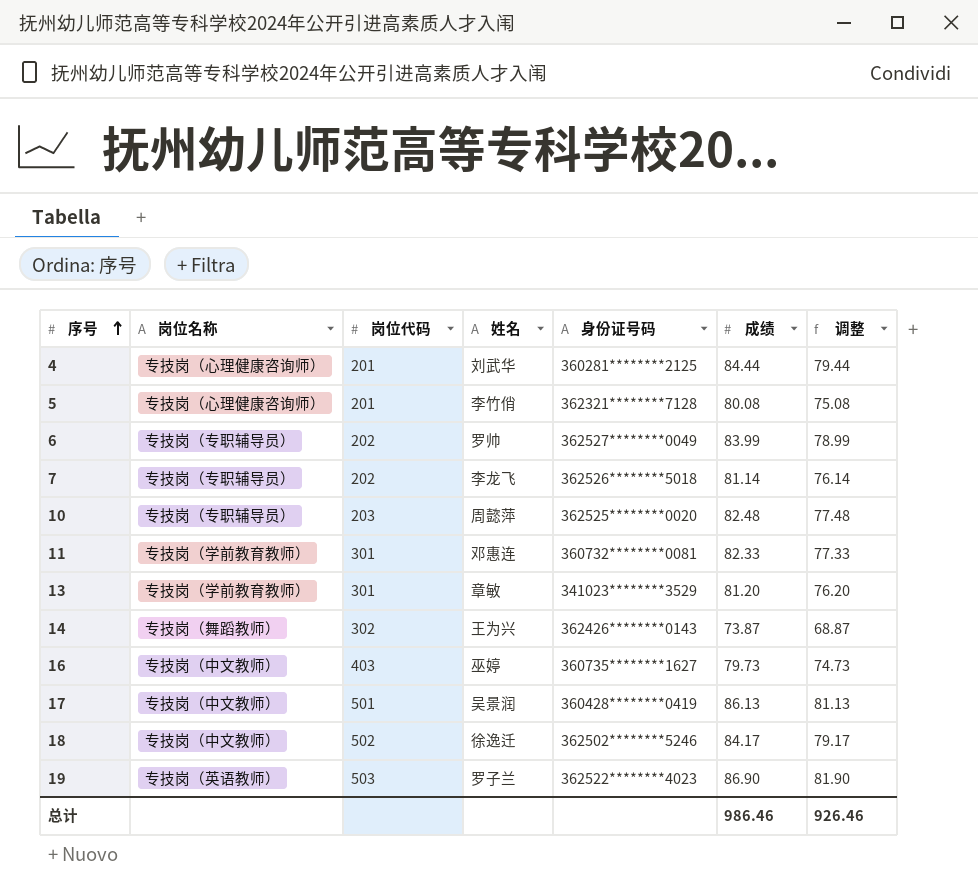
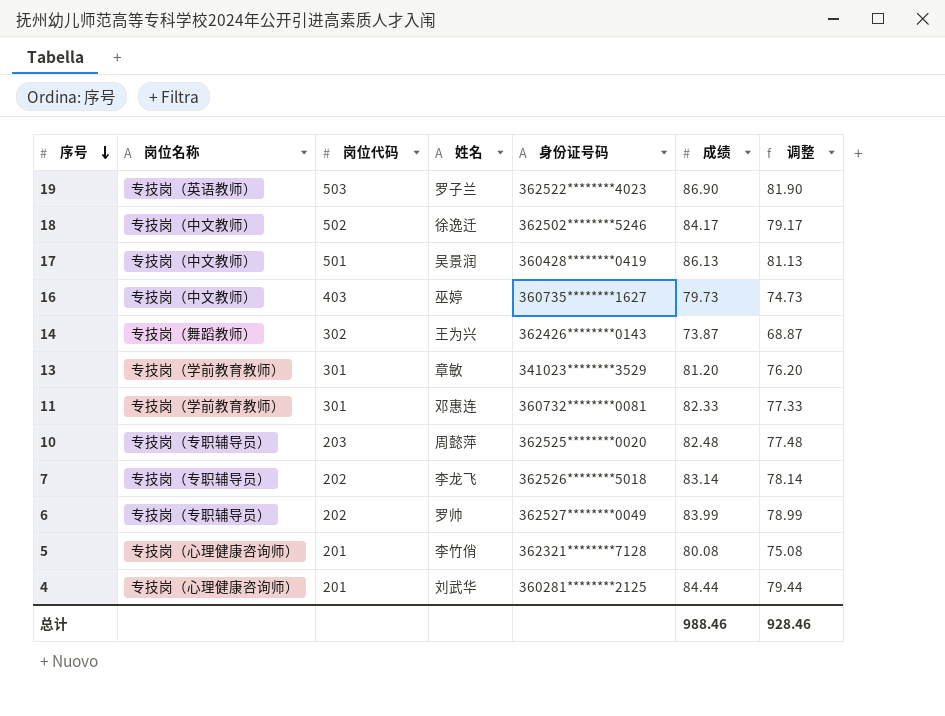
row order: 序号 ascending -> 序号 descending
7 | 成绩: 81.14 -> 83.14
7 | 调整: 76.14 -> 78.14
总计 | 成绩: 986.46 -> 988.46
总计 | 调整: 926.46 -> 928.46

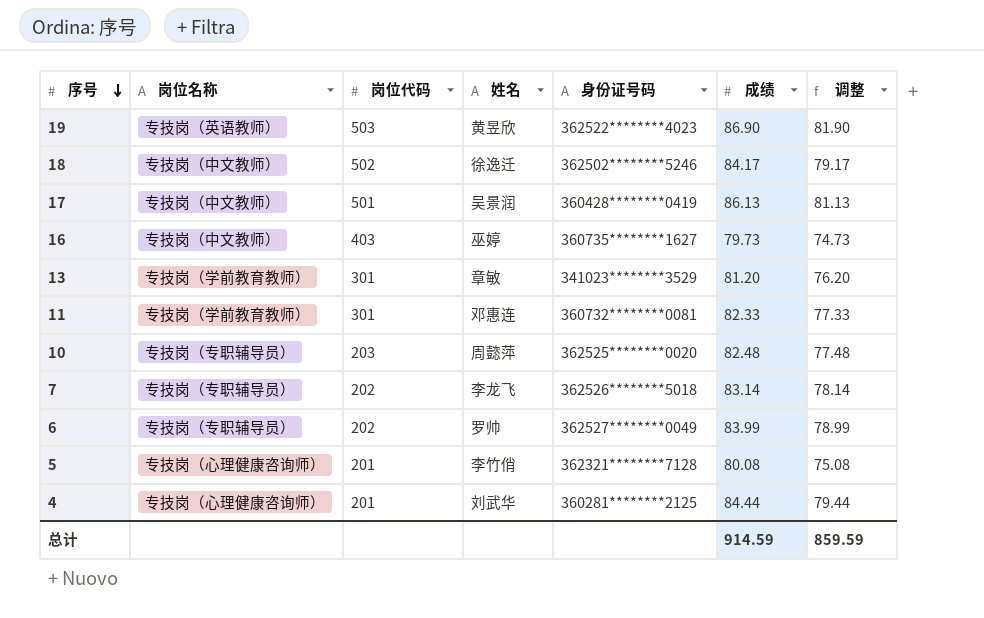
row 14: 专技岗（舞蹈教师） | 302 | 王为兴 | 362426********0143 | 73.87 | 68.87 -> none
19 | 姓名: 罗子兰 -> 黄昱欣
总计 | 成绩: 988.46 -> 914.59
总计 | 调整: 928.46 -> 859.59

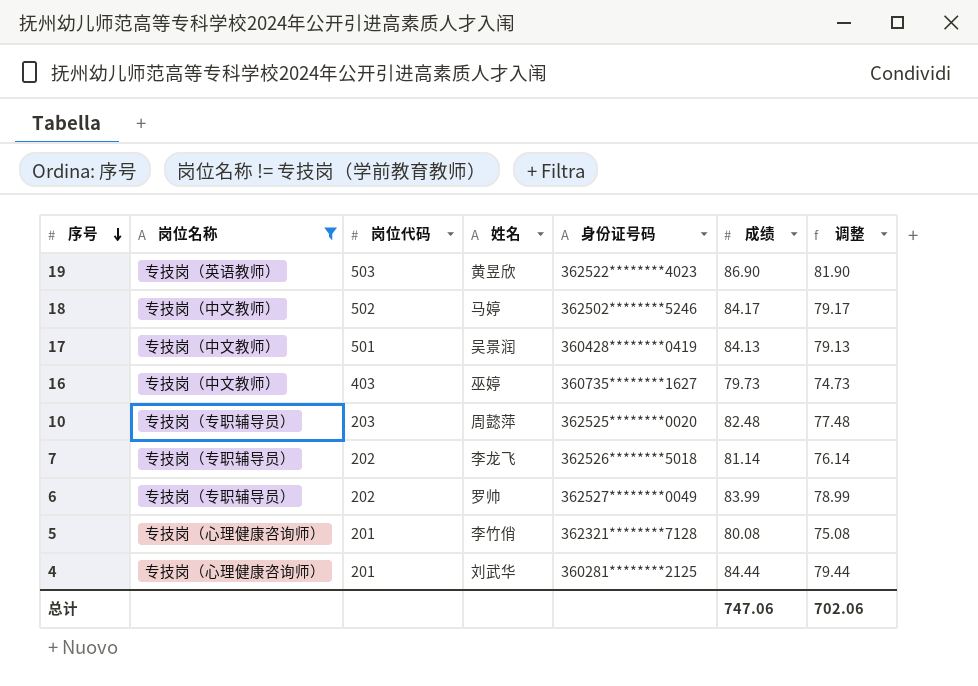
filter: none -> 岗位名称 != 专技岗（学前教育教师）
18 | 姓名: 徐逸迁 -> 马婷
17 | 成绩: 86.13 -> 84.13
17 | 调整: 81.13 -> 79.13
7 | 成绩: 83.14 -> 81.14
7 | 调整: 78.14 -> 76.14
总计 | 成绩: 914.59 -> 747.06
总计 | 调整: 859.59 -> 702.06

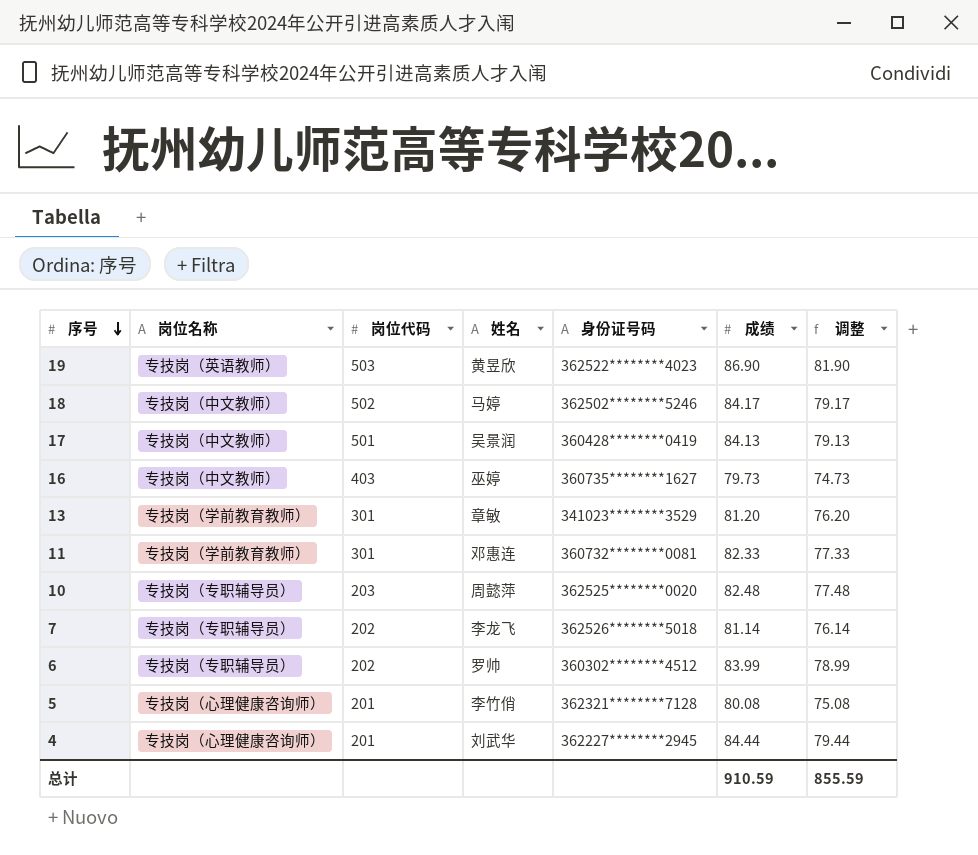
filter: 岗位名称 != 专技岗（学前教育教师） -> none
6 | 身份证号码: 362527********0049 -> 360302********4512
4 | 身份证号码: 360281********2125 -> 362227********2945
总计 | 成绩: 747.06 -> 910.59
总计 | 调整: 702.06 -> 855.59

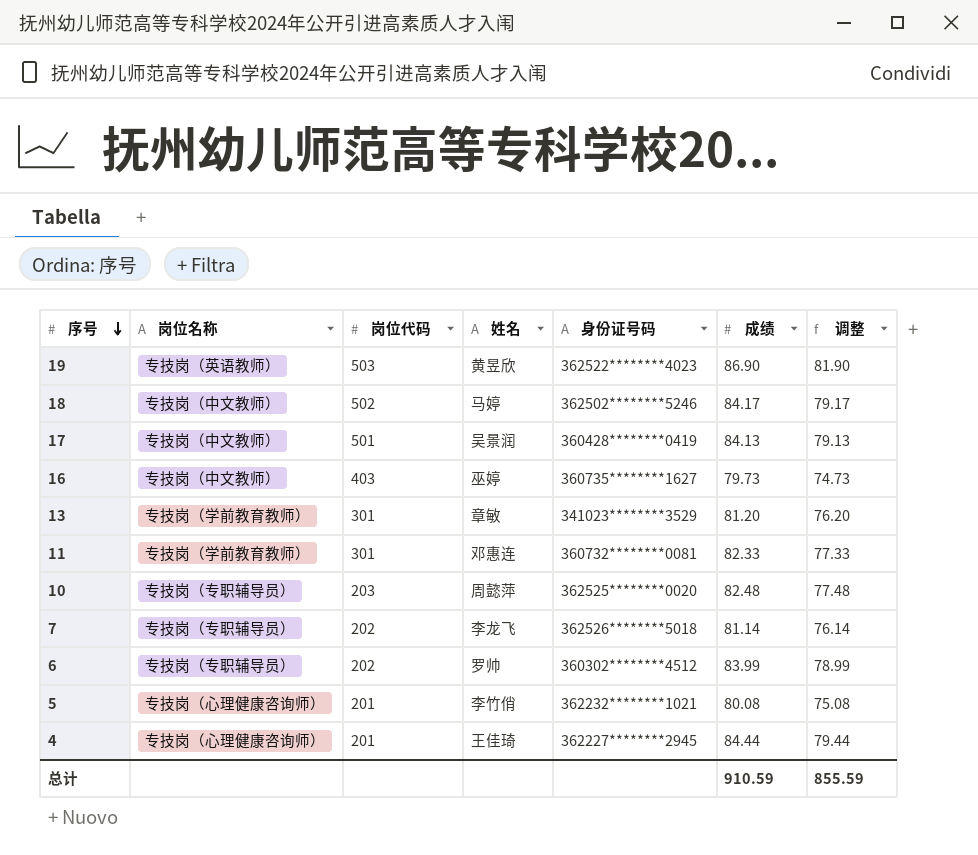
5 | 身份证号码: 362321********7128 -> 362232********1021
4 | 姓名: 刘武华 -> 王佳琦

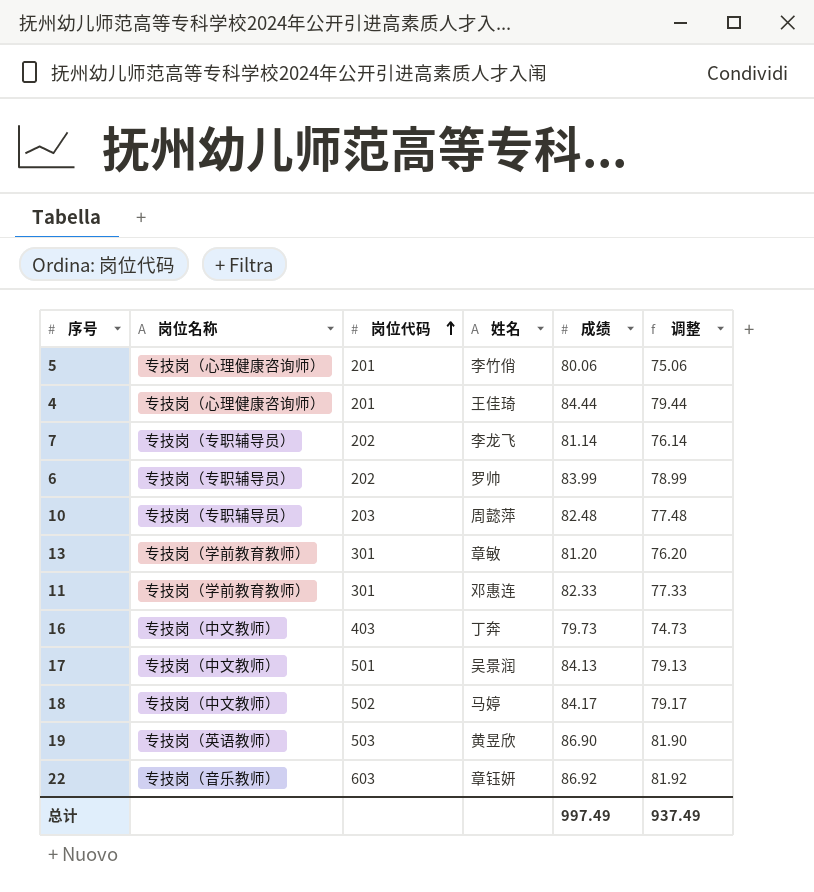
row order: 序号 descending -> 岗位代码 ascending
column 身份证号码 | position: 5 -> none
5 | 成绩: 80.08 -> 80.06
5 | 调整: 75.08 -> 75.06
16 | 姓名: 巫婷 -> 丁奔
row 22: none -> 专技岗（音乐教师） | 603 | 章钰妍 | 86.92 | 81.92
总计 | 成绩: 910.59 -> 997.49
总计 | 调整: 855.59 -> 937.49

